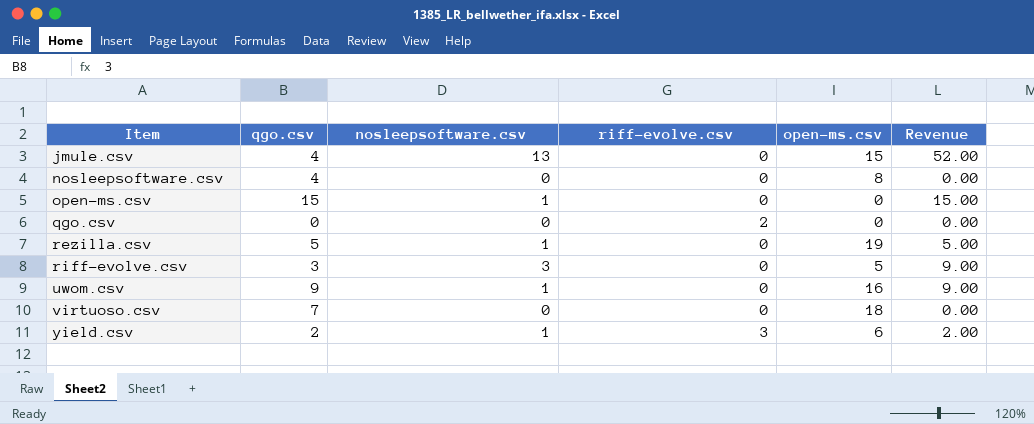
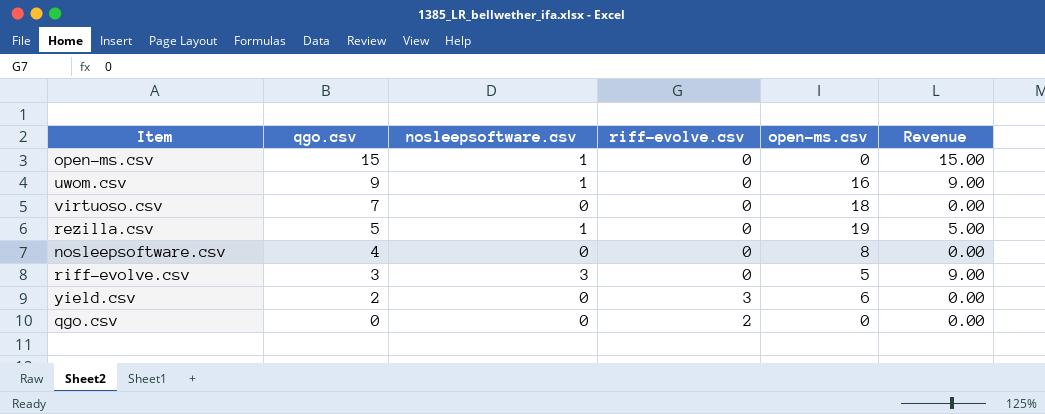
row order: Item ascending -> qgo.csv descending
row jmule.csv: 4 | 13 | 0 | 15 | 52.00 -> none
yield.csv | nosleepsoftware.csv: 1 -> 0
yield.csv | Revenue: 2.00 -> 0.00

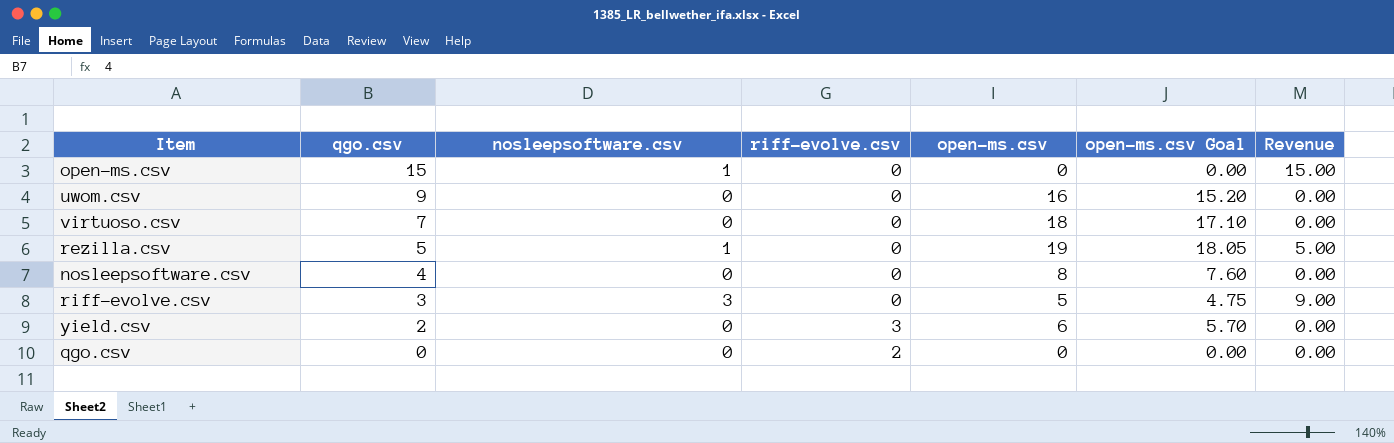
column open-ms.csv Goal | formula: none -> [open-ms.csv] * 0.95
uwom.csv | nosleepsoftware.csv: 1 -> 0
uwom.csv | Revenue: 9.00 -> 0.00

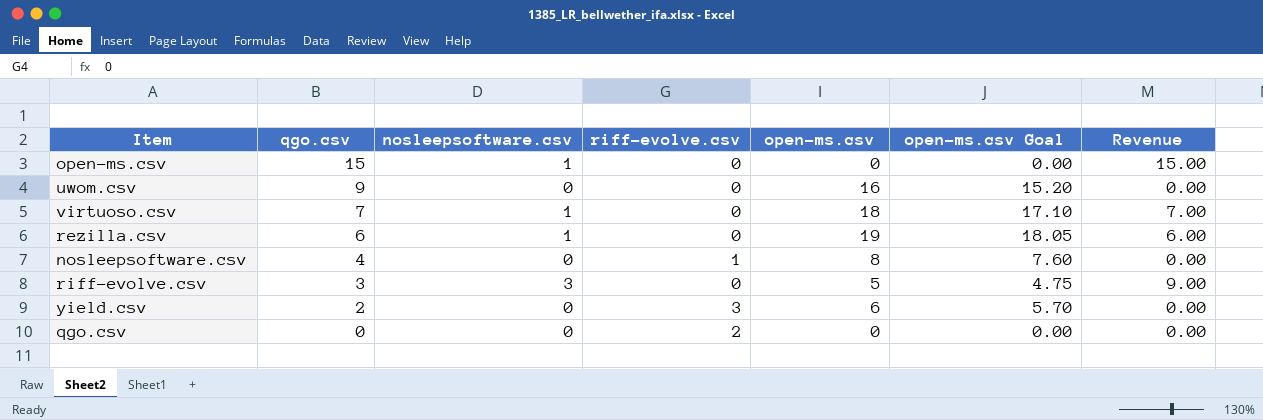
virtuoso.csv | nosleepsoftware.csv: 0 -> 1
virtuoso.csv | Revenue: 0.00 -> 7.00
rezilla.csv | qgo.csv: 5 -> 6
rezilla.csv | Revenue: 5.00 -> 6.00
nosleepsoftware.csv | riff-evolve.csv: 0 -> 1

